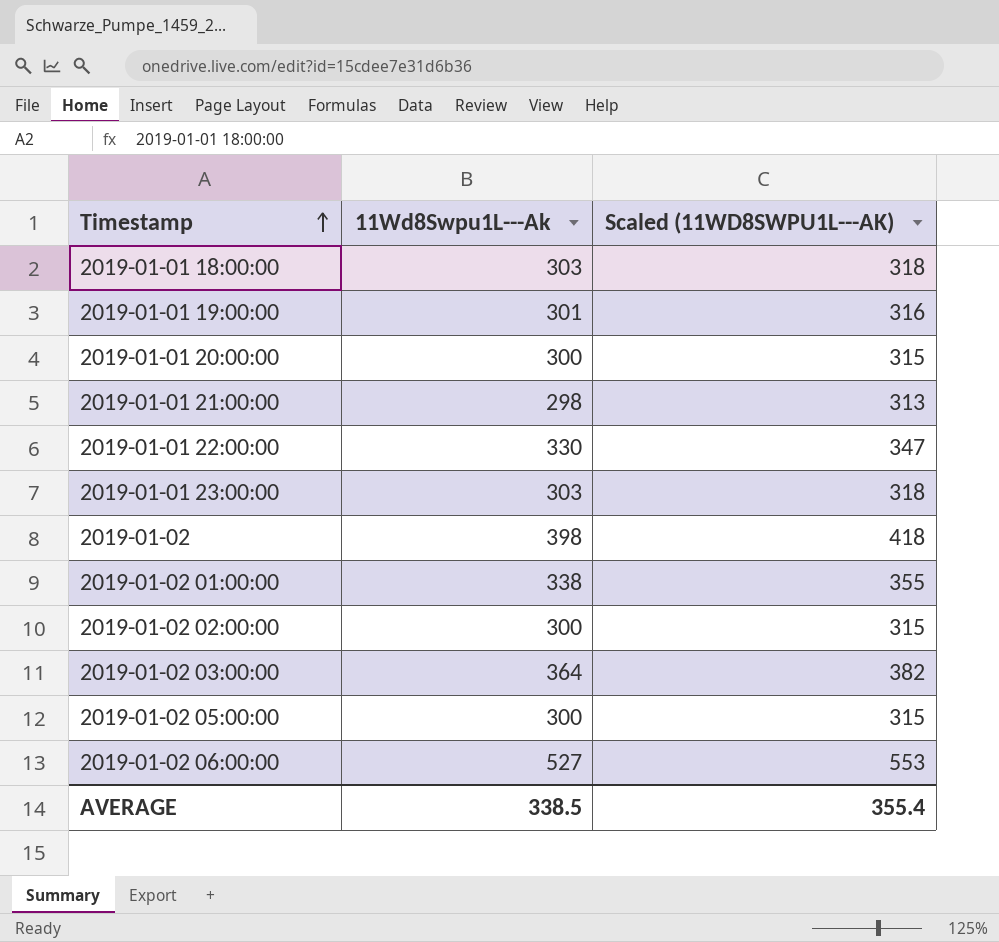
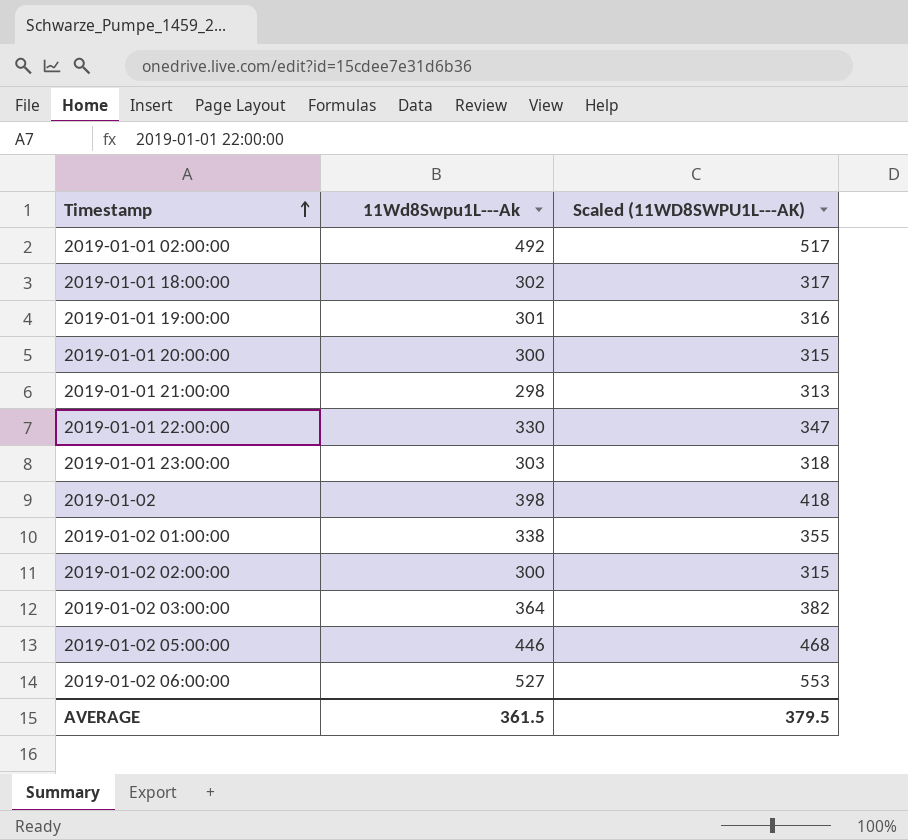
row 2019-01-01 02:00:00: none -> 492 | 517
2019-01-01 18:00:00 | 11Wd8Swpu1L---Ak: 303 -> 302
2019-01-01 18:00:00 | Scaled (11WD8SWPU1L---AK): 318 -> 317
2019-01-02 05:00:00 | 11Wd8Swpu1L---Ak: 300 -> 446
2019-01-02 05:00:00 | Scaled (11WD8SWPU1L---AK): 315 -> 468
AVERAGE | 11Wd8Swpu1L---Ak: 338.5 -> 361.5
AVERAGE | Scaled (11WD8SWPU1L---AK): 355.4 -> 379.5

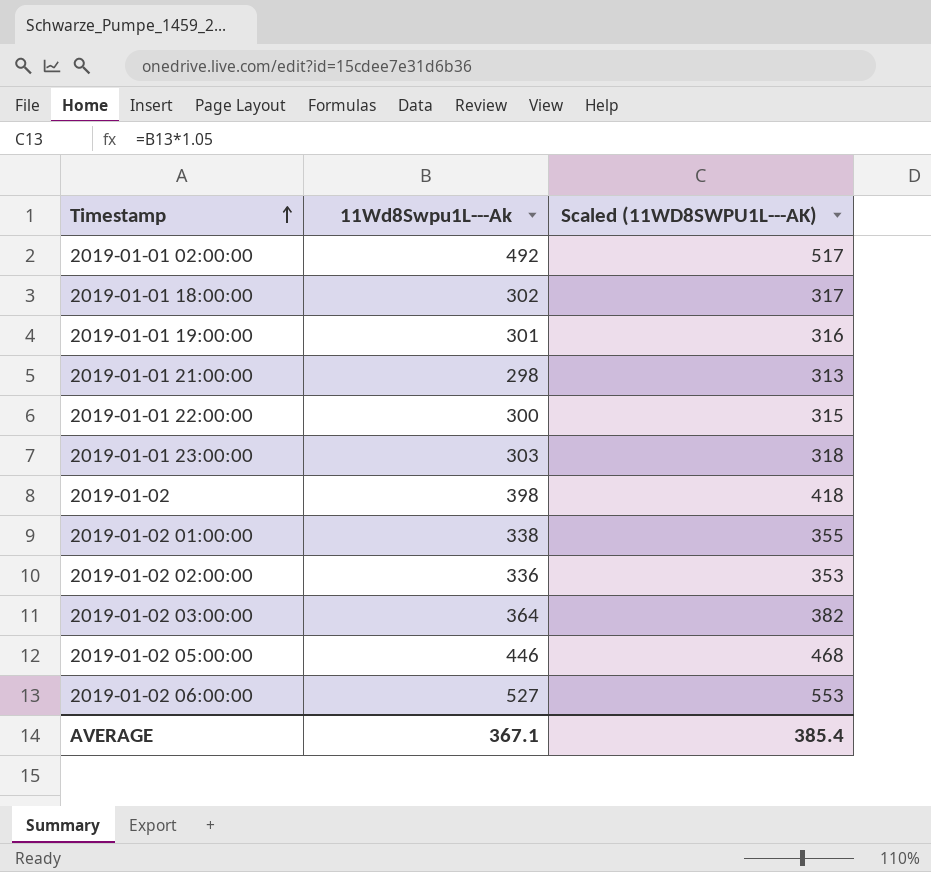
row 2019-01-01 20:00:00: 300 | 315 -> none
2019-01-01 22:00:00 | 11Wd8Swpu1L---Ak: 330 -> 300
2019-01-01 22:00:00 | Scaled (11WD8SWPU1L---AK): 347 -> 315
2019-01-02 02:00:00 | 11Wd8Swpu1L---Ak: 300 -> 336
2019-01-02 02:00:00 | Scaled (11WD8SWPU1L---AK): 315 -> 353
AVERAGE | 11Wd8Swpu1L---Ak: 361.5 -> 367.1
AVERAGE | Scaled (11WD8SWPU1L---AK): 379.5 -> 385.4

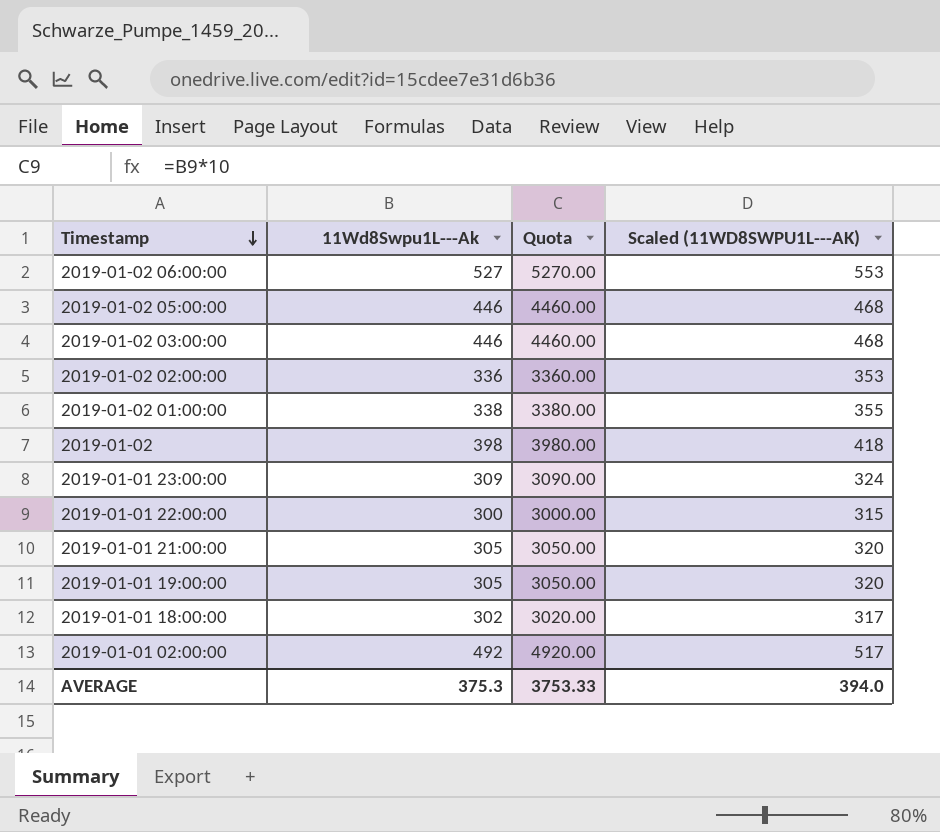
row order: Timestamp ascending -> Timestamp descending
column Quota | formula: none -> [11Wd8Swpu1L---Ak] * 10
2019-01-02 03:00:00 | 11Wd8Swpu1L---Ak: 364 -> 446
2019-01-02 03:00:00 | Scaled (11WD8SWPU1L---AK): 382 -> 468
2019-01-01 23:00:00 | 11Wd8Swpu1L---Ak: 303 -> 309
2019-01-01 23:00:00 | Scaled (11WD8SWPU1L---AK): 318 -> 324
2019-01-01 21:00:00 | 11Wd8Swpu1L---Ak: 298 -> 305
2019-01-01 21:00:00 | Scaled (11WD8SWPU1L---AK): 313 -> 320
2019-01-01 19:00:00 | 11Wd8Swpu1L---Ak: 301 -> 305
2019-01-01 19:00:00 | Scaled (11WD8SWPU1L---AK): 316 -> 320
AVERAGE | 11Wd8Swpu1L---Ak: 367.1 -> 375.3
AVERAGE | Scaled (11WD8SWPU1L---AK): 385.4 -> 394.0

